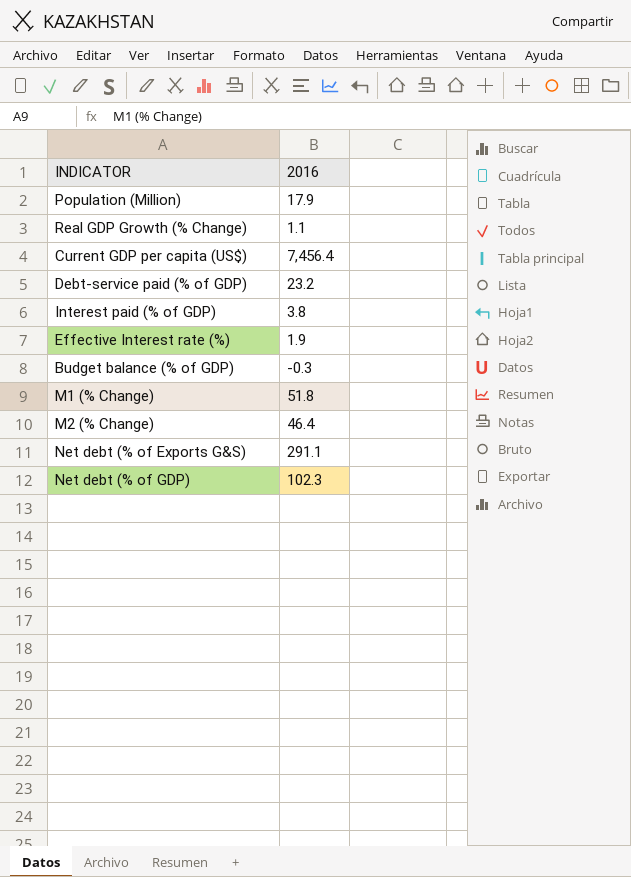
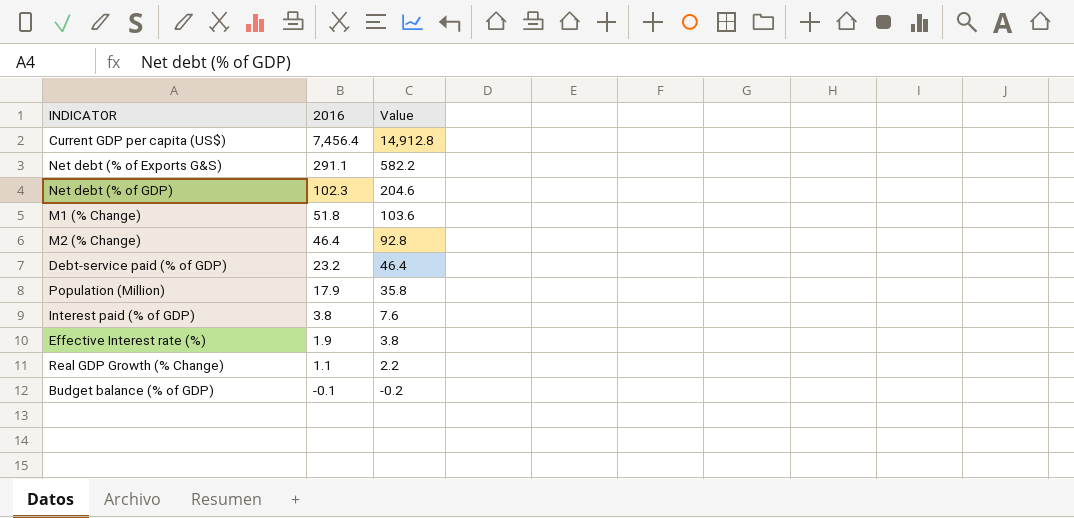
row order: none -> 2016 descending
column Value | formula: none -> [2016] * 2
Budget balance (% of GDP) | 2016: -0.3 -> -0.1

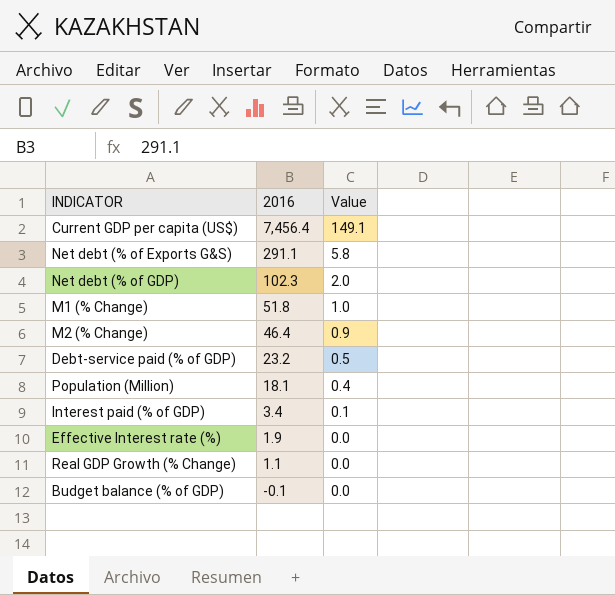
column Value | formula: [2016] * 2 -> [2016] * 0.02
Population (Million) | 2016: 17.9 -> 18.1
Interest paid (% of GDP) | 2016: 3.8 -> 3.4

